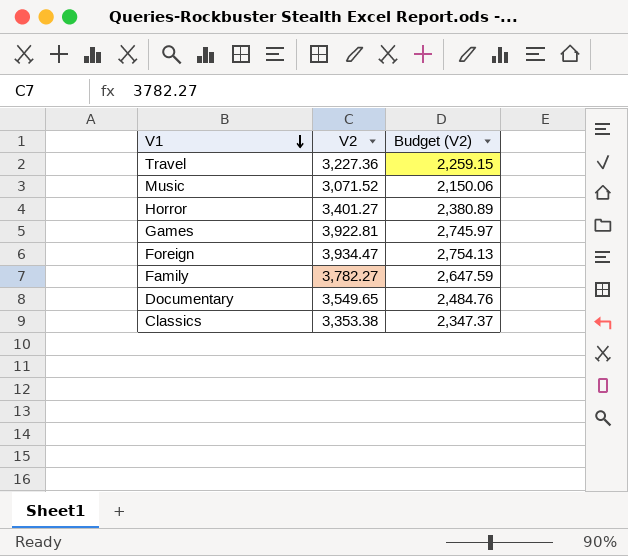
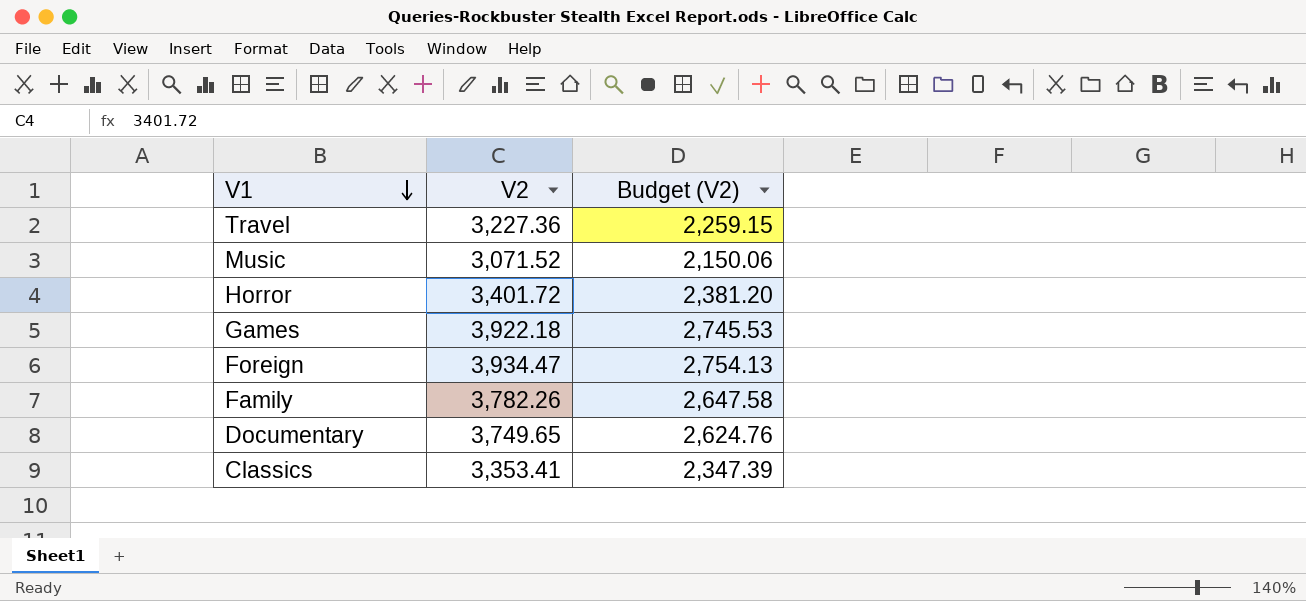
Horror | V2: 3,401.27 -> 3,401.72
Horror | Budget (V2): 2,380.89 -> 2,381.20
Games | V2: 3,922.81 -> 3,922.18
Games | Budget (V2): 2,745.97 -> 2,745.53
Family | V2: 3,782.27 -> 3,782.26
Family | Budget (V2): 2,647.59 -> 2,647.58
Documentary | V2: 3,549.65 -> 3,749.65
Documentary | Budget (V2): 2,484.76 -> 2,624.76
Classics | V2: 3,353.38 -> 3,353.41
Classics | Budget (V2): 2,347.37 -> 2,347.39

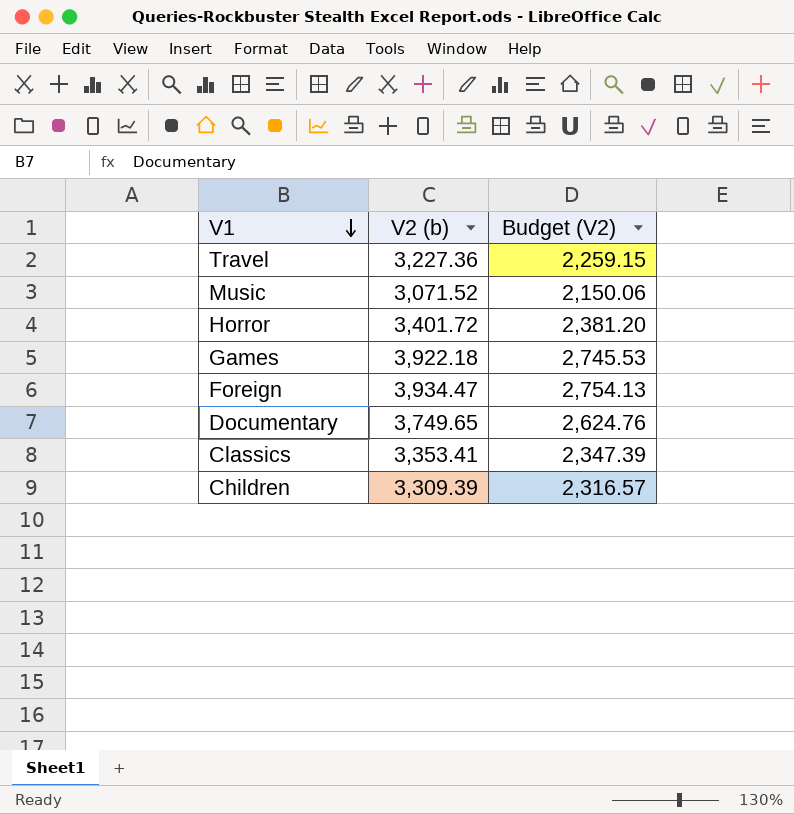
column name: V2 -> V2 (b)
row Family: 3,782.26 | 2,647.58 -> none
row Children: none -> 3,309.39 | 2,316.57

